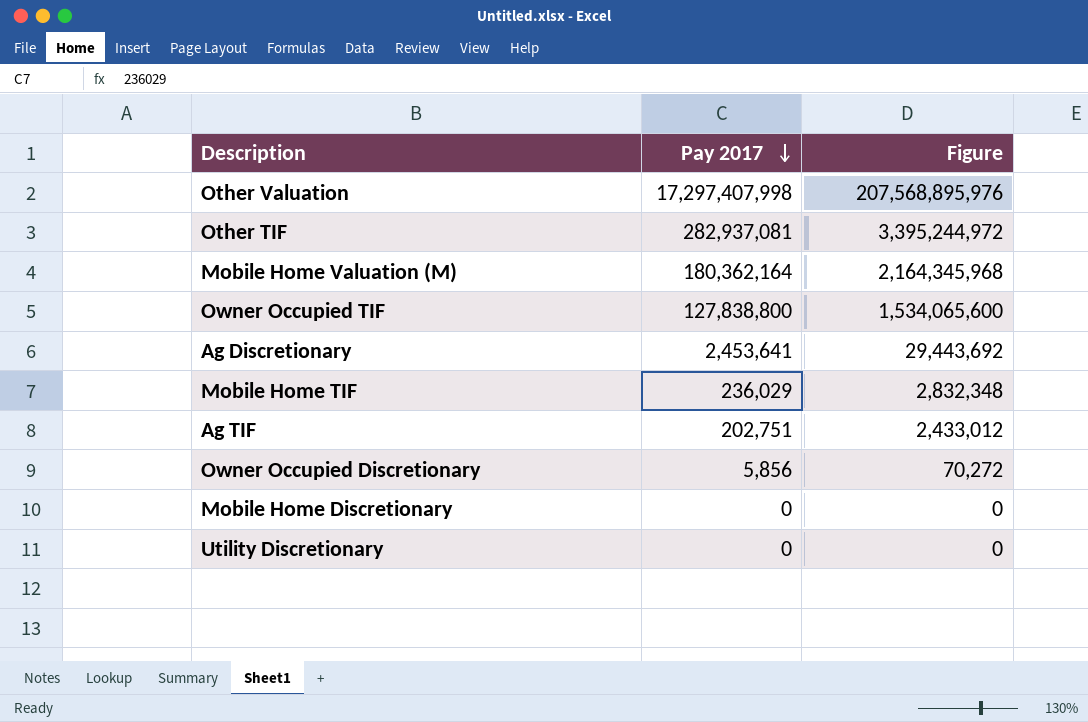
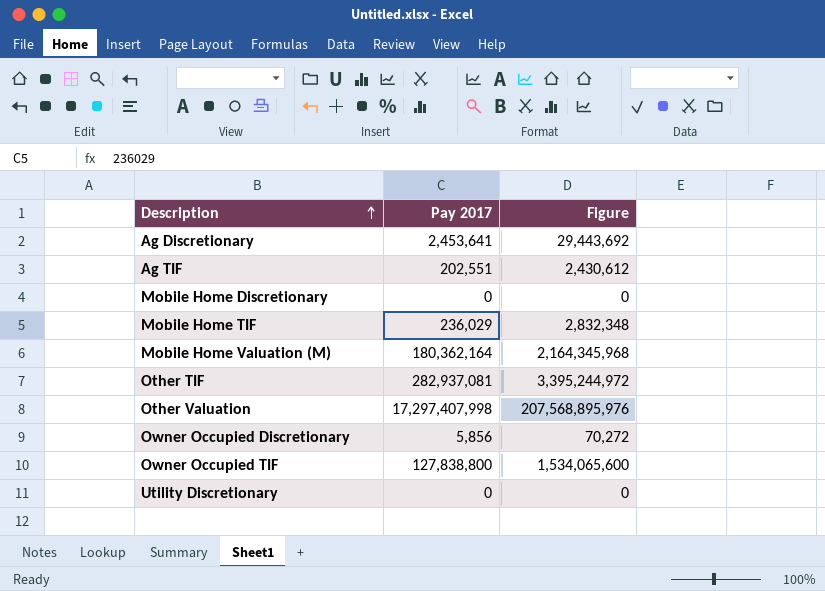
row order: Pay 2017 descending -> Description ascending
Ag TIF | Pay 2017: 202,751 -> 202,551
Ag TIF | Figure: 2,433,012 -> 2,430,612

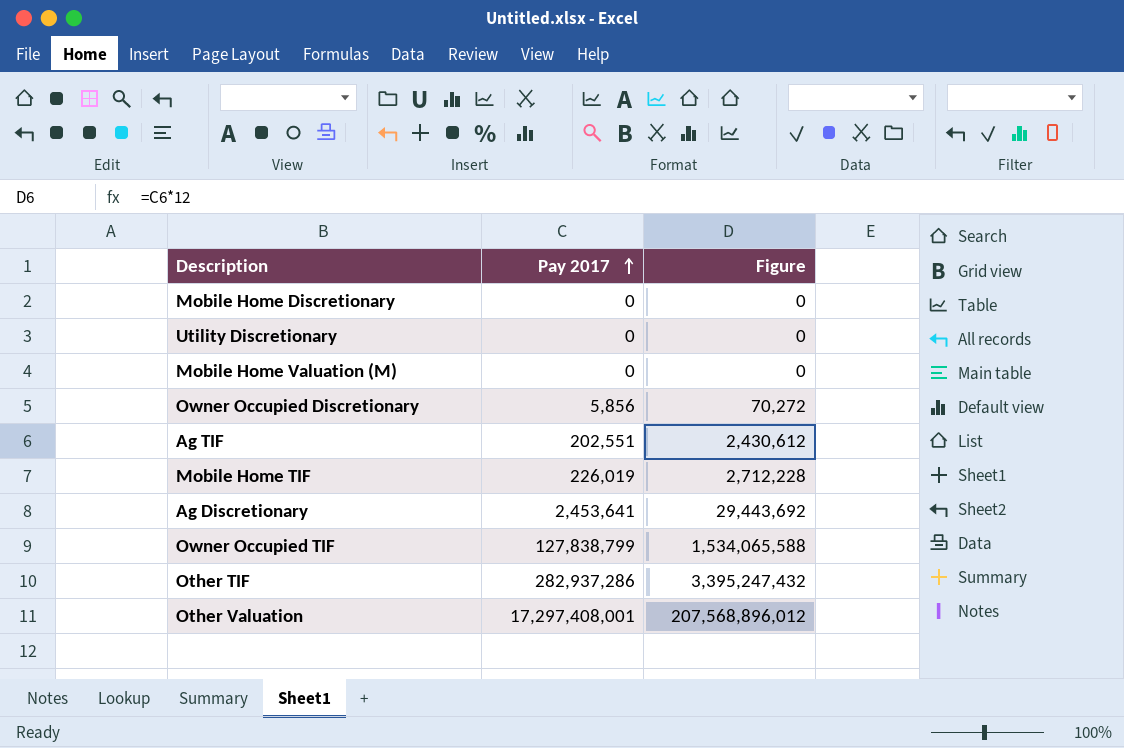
row order: Description ascending -> Pay 2017 ascending
Mobile Home Valuation (M) | Pay 2017: 180,362,164 -> 0
Mobile Home Valuation (M) | Figure: 2,164,345,968 -> 0
Mobile Home TIF | Pay 2017: 236,029 -> 226,019
Mobile Home TIF | Figure: 2,832,348 -> 2,712,228
Owner Occupied TIF | Pay 2017: 127,838,800 -> 127,838,799
Owner Occupied TIF | Figure: 1,534,065,600 -> 1,534,065,588
Other TIF | Pay 2017: 282,937,081 -> 282,937,286
Other TIF | Figure: 3,395,244,972 -> 3,395,247,432
Other Valuation | Pay 2017: 17,297,407,998 -> 17,297,408,001
Other Valuation | Figure: 207,568,895,976 -> 207,568,896,012

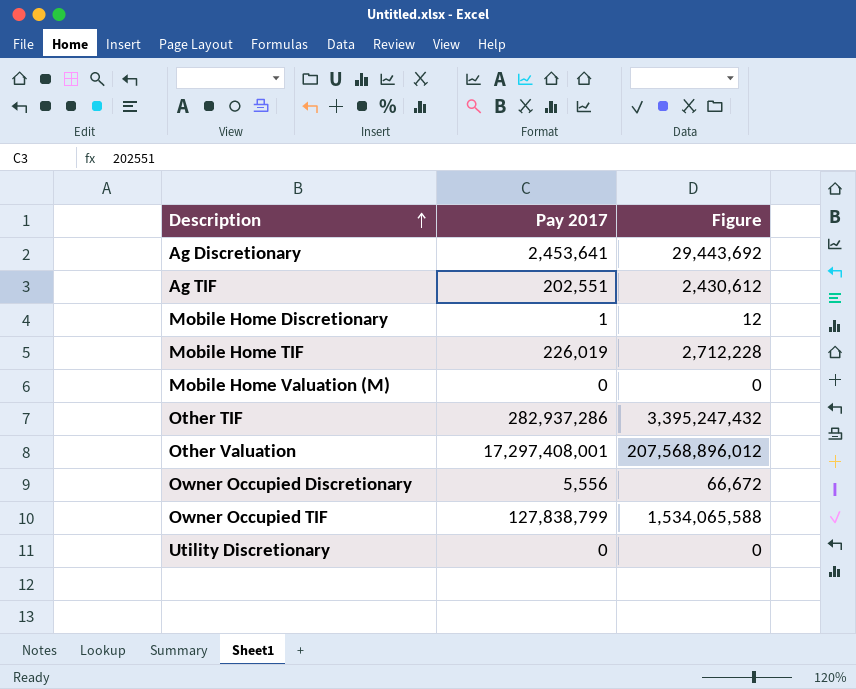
row order: Pay 2017 ascending -> Description ascending
Mobile Home Discretionary | Pay 2017: 0 -> 1
Mobile Home Discretionary | Figure: 0 -> 12
Owner Occupied Discretionary | Pay 2017: 5,856 -> 5,556
Owner Occupied Discretionary | Figure: 70,272 -> 66,672

